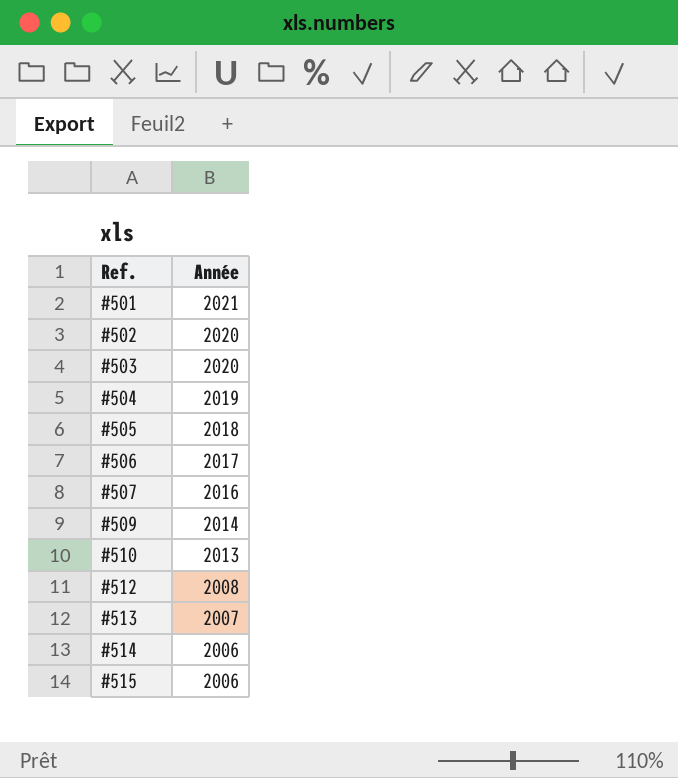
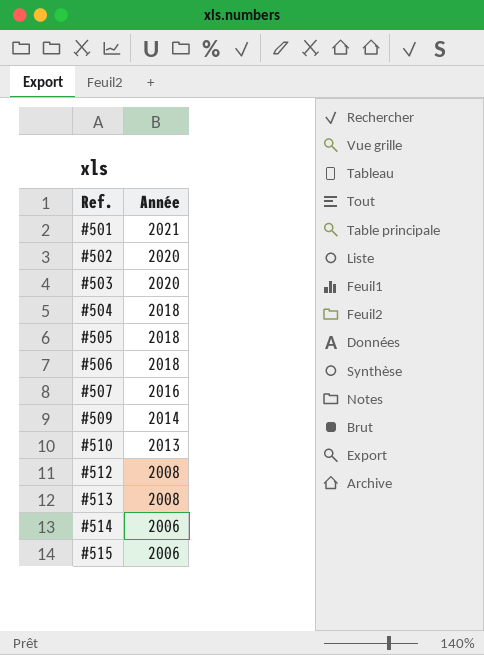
#504 | Année: 2019 -> 2018
#506 | Année: 2017 -> 2018
#513 | Année: 2007 -> 2008

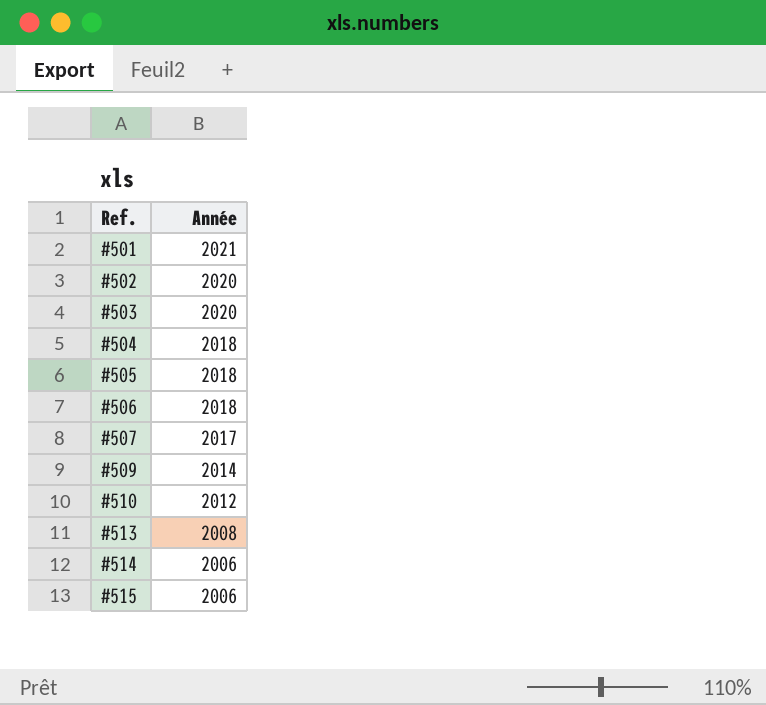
row #512: 2008 -> none
#507 | Année: 2016 -> 2017
#510 | Année: 2013 -> 2012

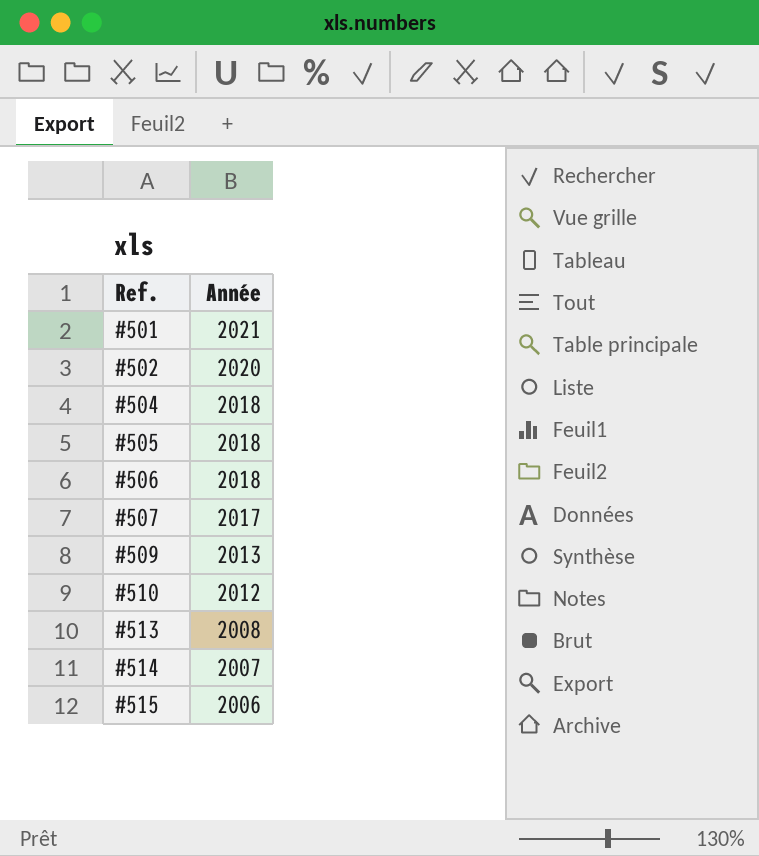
row #503: 2020 -> none
#509 | Année: 2014 -> 2013
#514 | Année: 2006 -> 2007

